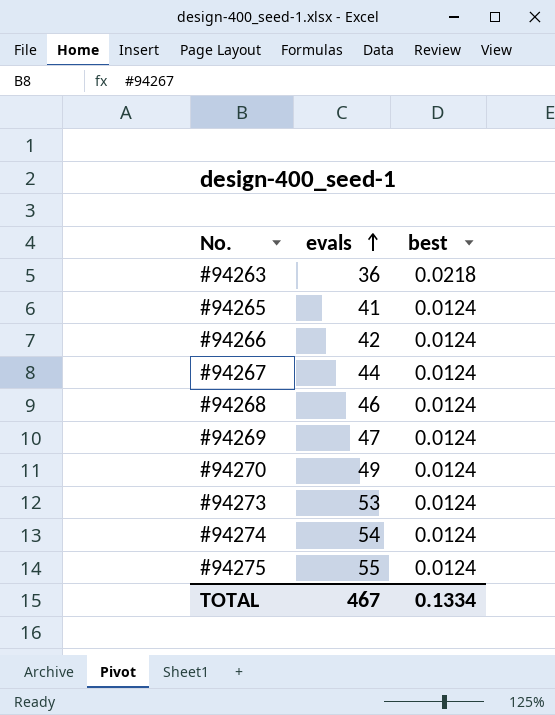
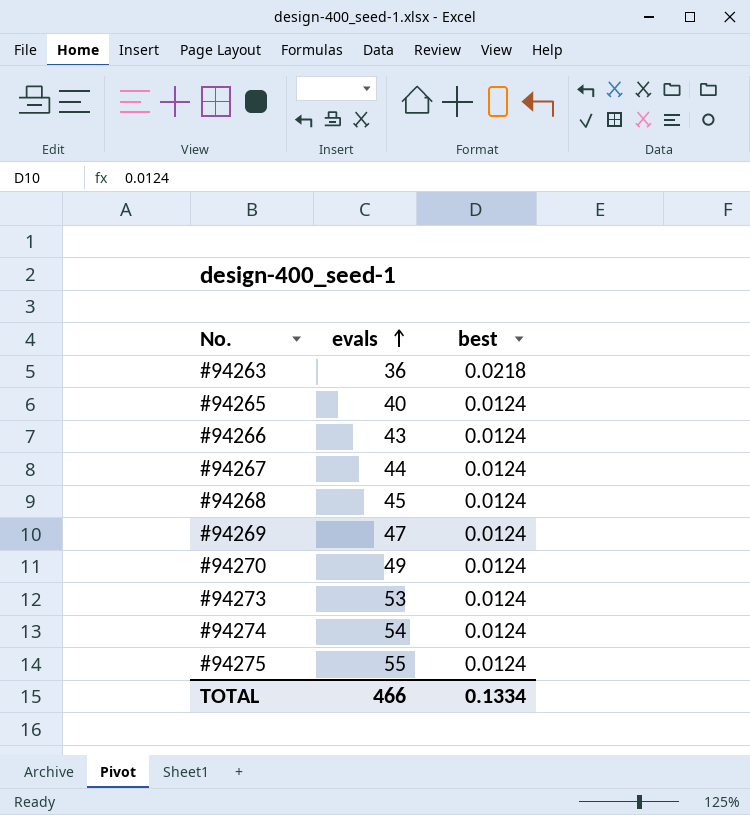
#94265 | evals: 41 -> 40
#94266 | evals: 42 -> 43
#94268 | evals: 46 -> 45
TOTAL | evals: 467 -> 466

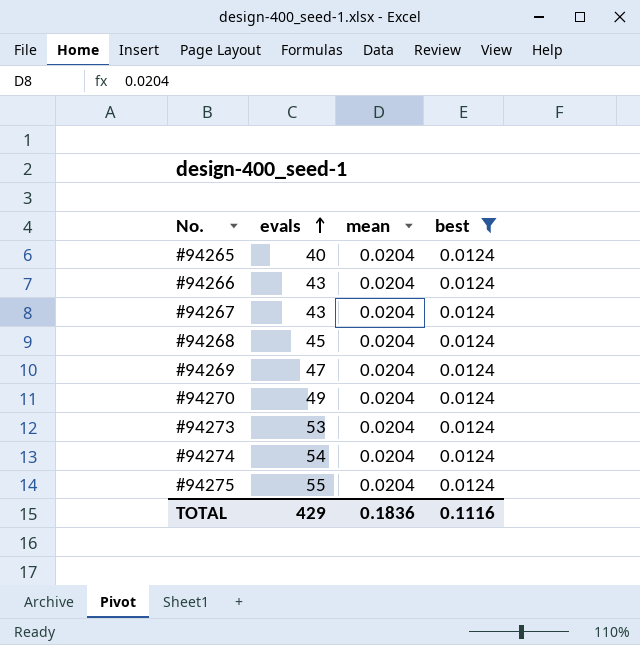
filter: none -> best = 0.0124
column mean | position: none -> 3
#94267 | evals: 44 -> 43
TOTAL | evals: 466 -> 429
TOTAL | best: 0.1334 -> 0.1116

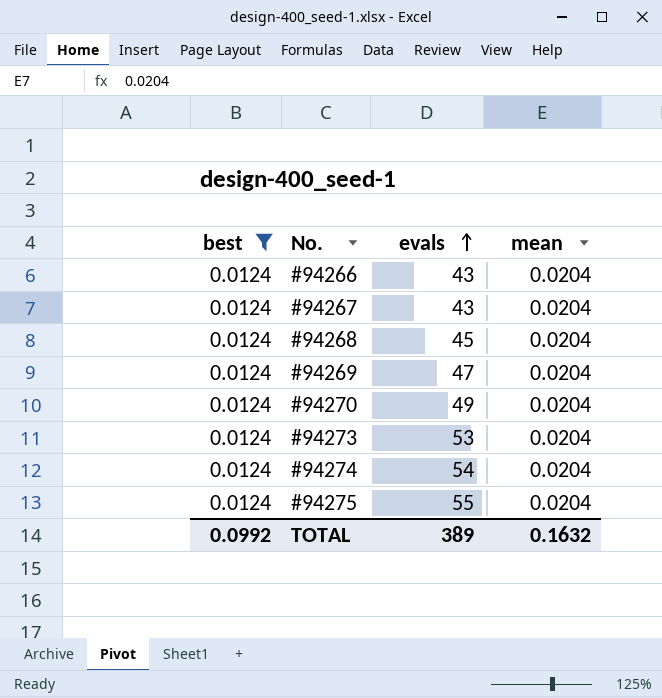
column best | position: 4 -> 1
row #94265: 40 | 0.0204 | 0.0124 -> none
TOTAL | best: 0.1116 -> 0.0992
TOTAL | evals: 429 -> 389
TOTAL | mean: 0.1836 -> 0.1632

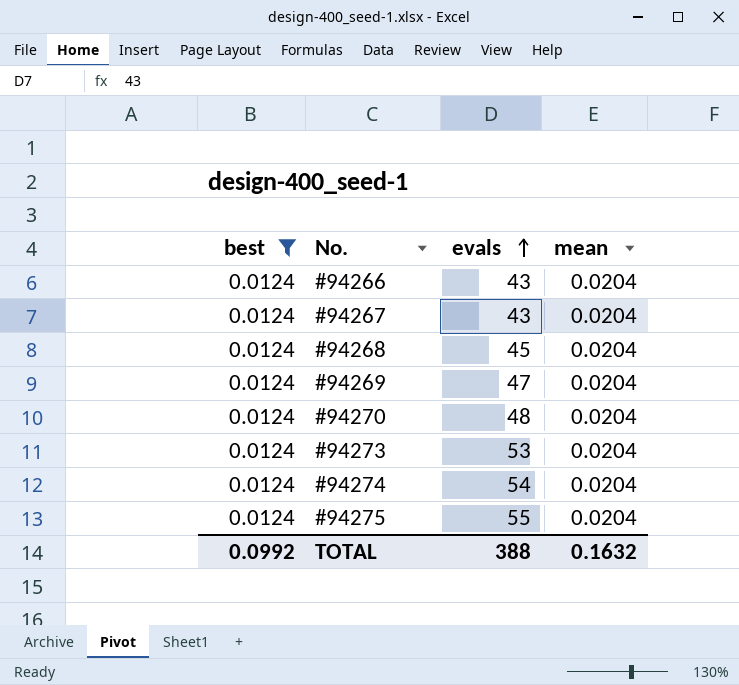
#94270 | evals: 49 -> 48
TOTAL | evals: 389 -> 388

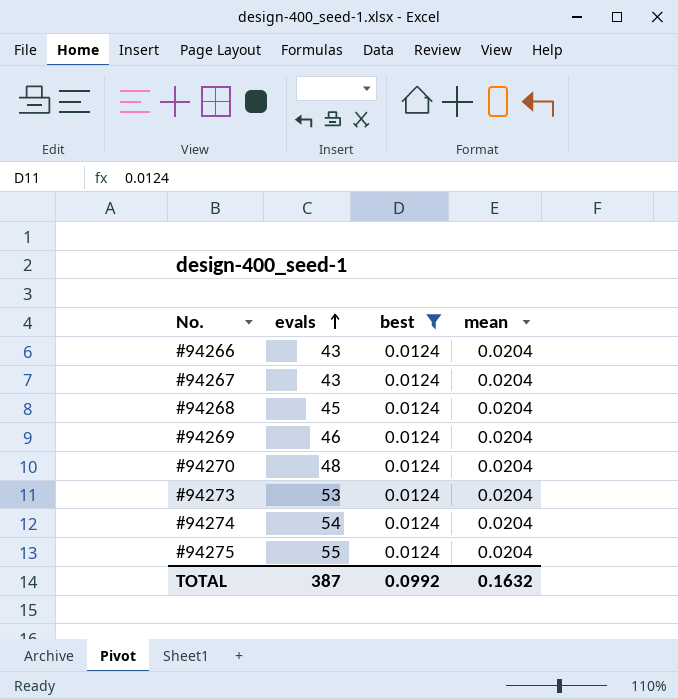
column best | position: 1 -> 3
#94269 | evals: 47 -> 46
TOTAL | evals: 388 -> 387

